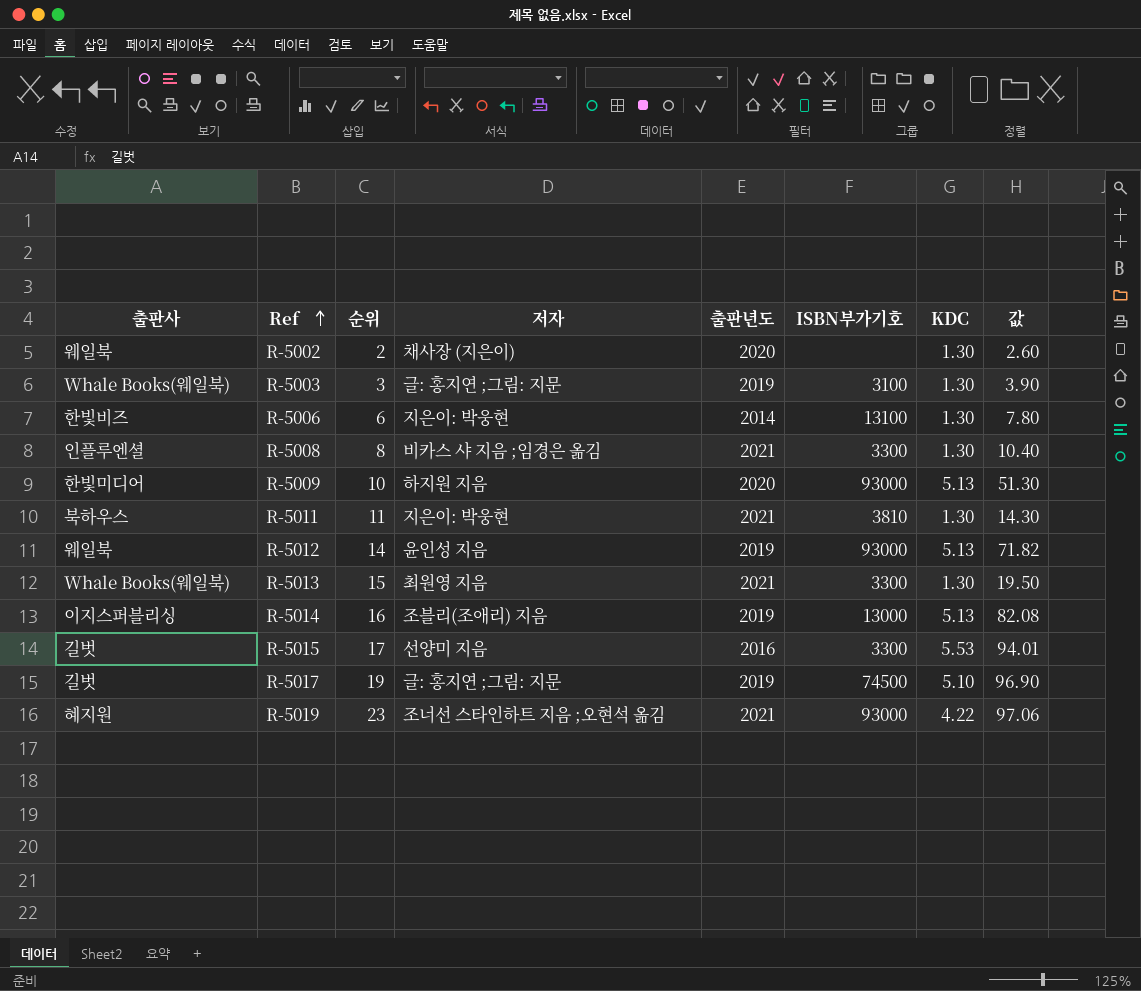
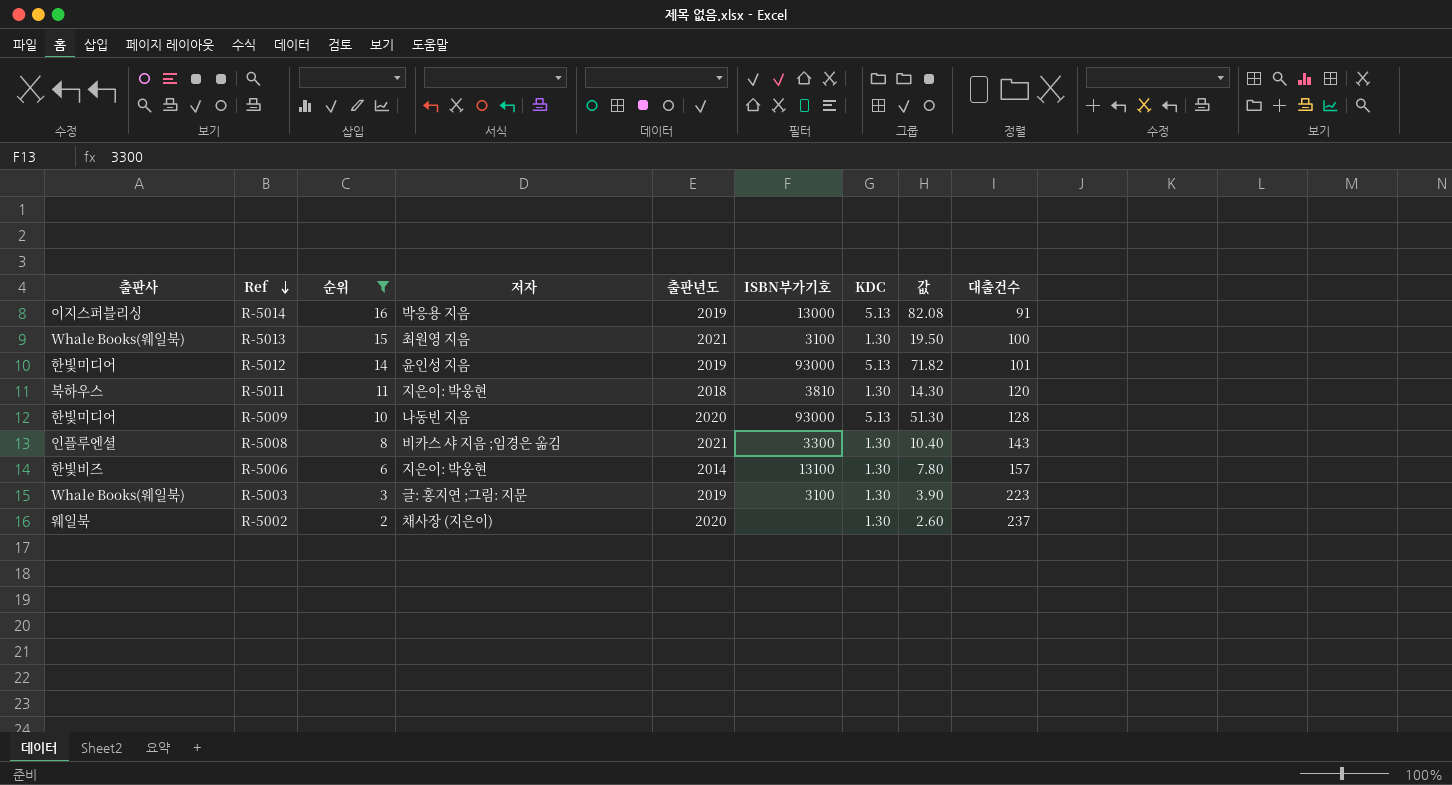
filter: none -> 순위 <= 16
row order: Ref ascending -> Ref descending
column 대출건수 | position: none -> 9
R-5014 | 저자: 조블리(조애리) 지음 -> 박응용 지음
R-5013 | ISBN부가기호: 3300 -> 3100
R-5012 | 출판사: 웨일북 -> 한빛미디어
R-5011 | 출판년도: 2021 -> 2018
R-5009 | 저자: 하지원 지음 -> 나동빈 지음

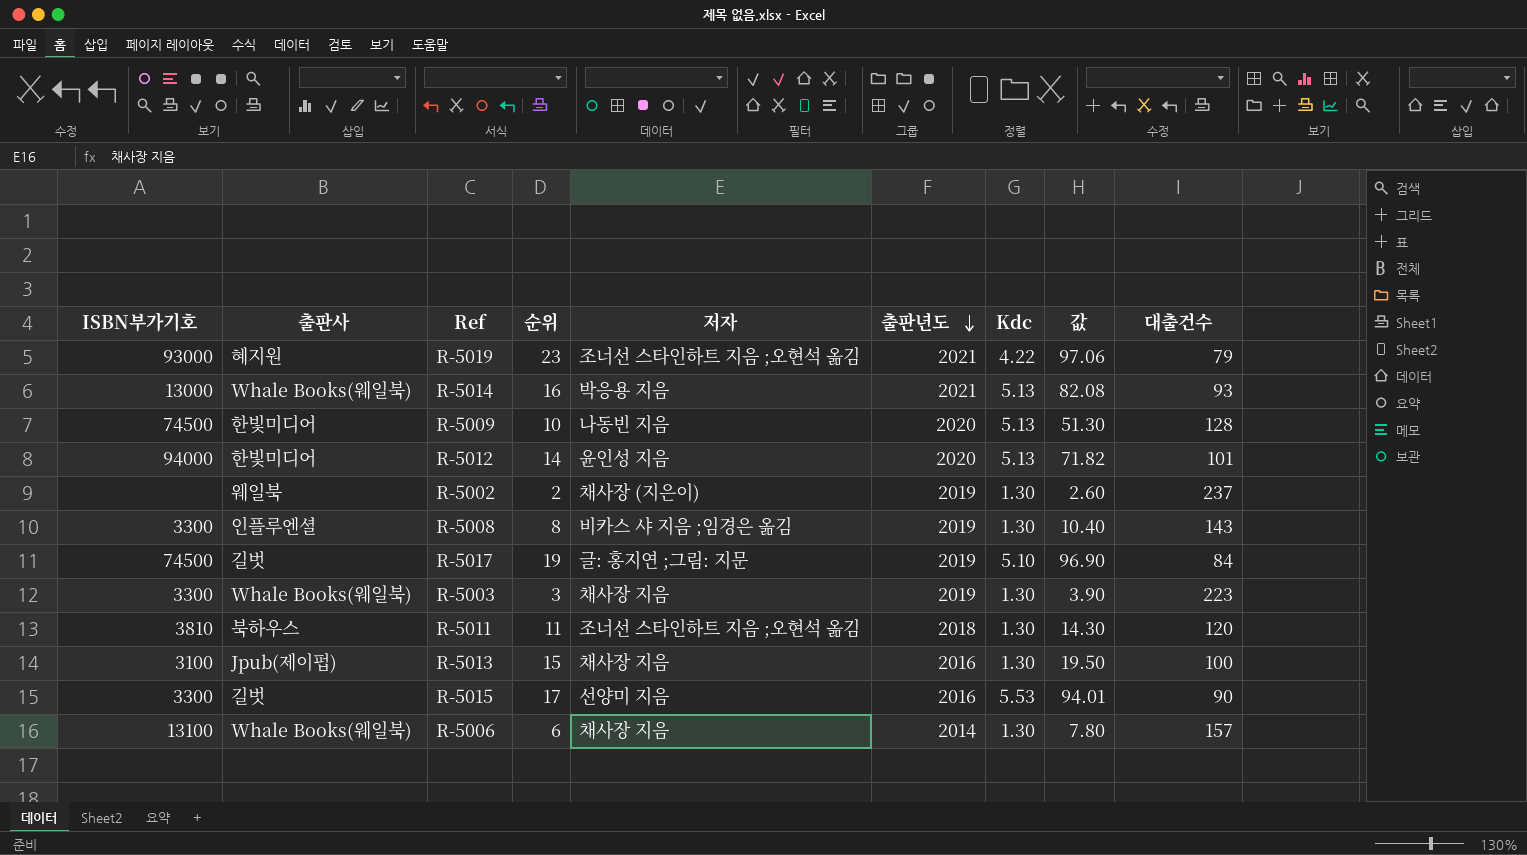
filter: 순위 <= 16 -> none
row order: Ref descending -> 출판년도 descending
column ISBN부가기호 | position: 6 -> 1
column name: KDC -> Kdc
R-5014 | 출판사: 이지스퍼블리싱 -> Whale Books(웨일북)
R-5014 | 출판년도: 2019 -> 2021
R-5014 | 대출건수: 91 -> 93
R-5009 | ISBN부가기호: 93000 -> 74500
R-5012 | ISBN부가기호: 93000 -> 94000
R-5012 | 출판년도: 2019 -> 2020
R-5002 | 출판년도: 2020 -> 2019
R-5008 | 출판년도: 2021 -> 2019
R-5003 | ISBN부가기호: 3100 -> 3300
R-5003 | 저자: 글: 홍지연 ;그림: 지문 -> 채사장 지음
R-5011 | 저자: 지은이: 박웅현 -> 조너선 스타인하트 지음 ;오현석 옮김
R-5013 | 출판사: Whale Books(웨일북) -> Jpub(제이펍)
R-5013 | 저자: 최원영 지음 -> 채사장 지음
R-5013 | 출판년도: 2021 -> 2016
R-5006 | 출판사: 한빛비즈 -> Whale Books(웨일북)
R-5006 | 저자: 지은이: 박웅현 -> 채사장 지음

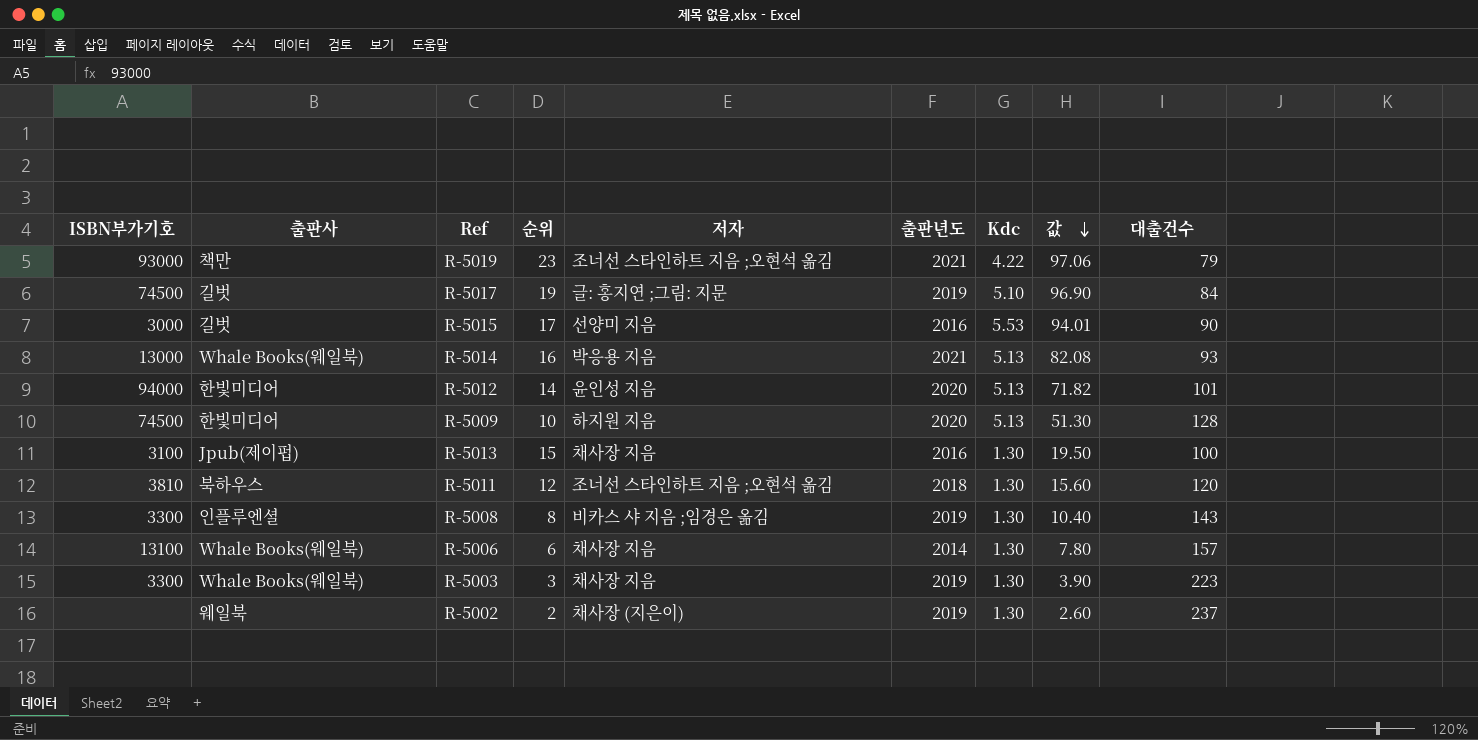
row order: 출판년도 descending -> 값 descending
R-5019 | 출판사: 혜지원 -> 책만
R-5015 | ISBN부가기호: 3300 -> 3000
R-5009 | 저자: 나동빈 지음 -> 하지원 지음
R-5011 | 순위: 11 -> 12
R-5011 | 값: 14.30 -> 15.60

